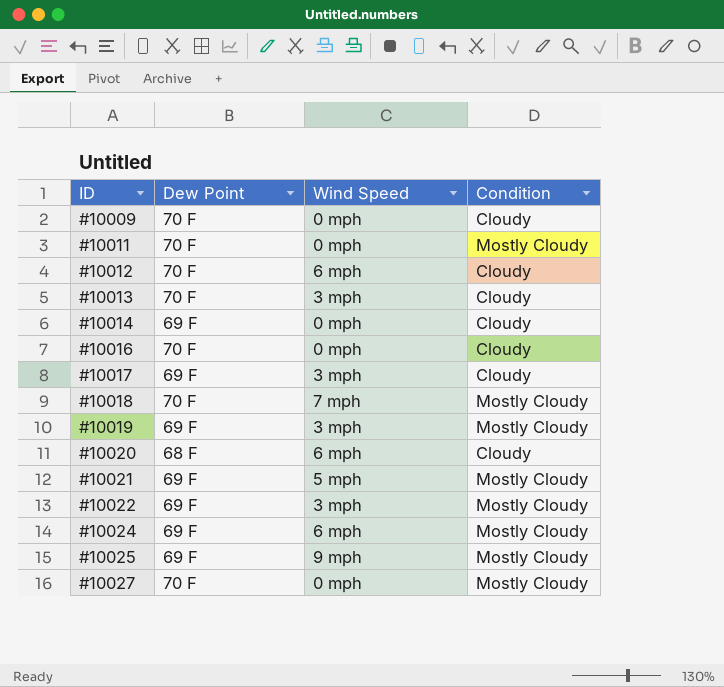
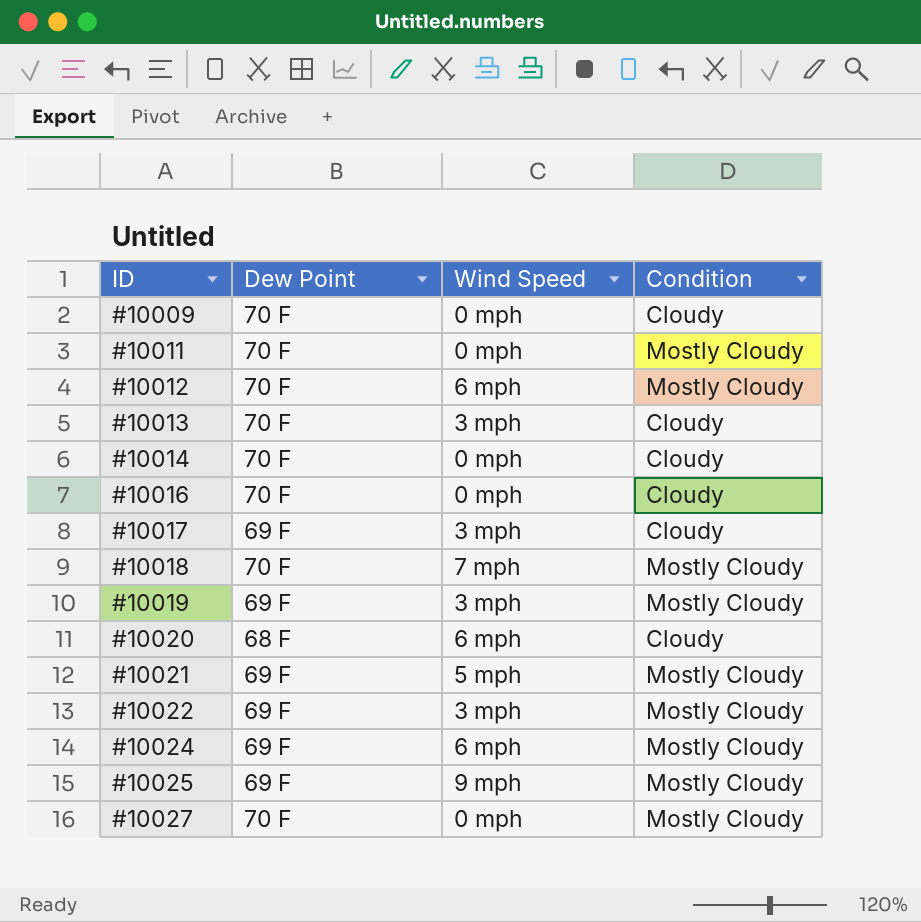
#10012 | Condition: Cloudy -> Mostly Cloudy
#10014 | Dew Point: 69 F -> 70 F

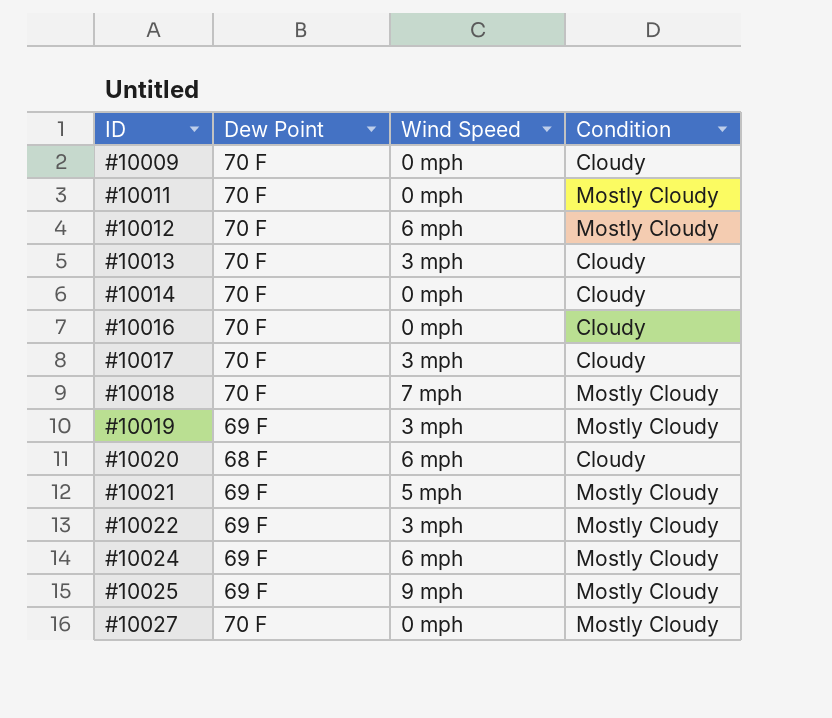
#10017 | Dew Point: 69 F -> 70 F

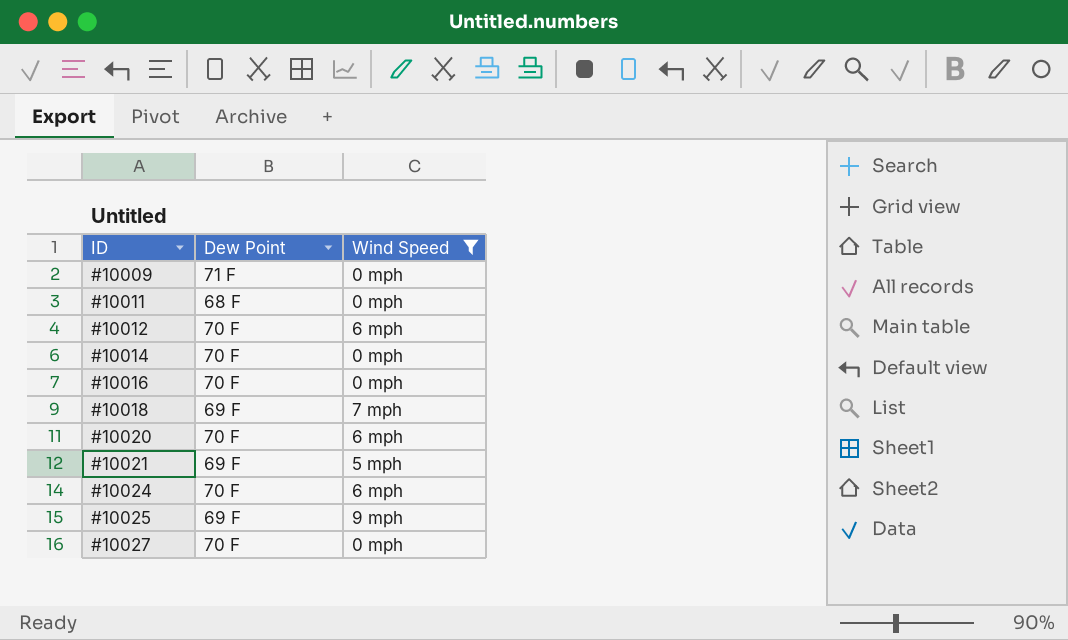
filter: none -> Wind Speed != 3 mph
column Condition | position: 4 -> none
#10009 | Dew Point: 70 F -> 71 F
#10011 | Dew Point: 70 F -> 68 F
#10018 | Dew Point: 70 F -> 69 F
#10020 | Dew Point: 68 F -> 70 F
#10024 | Dew Point: 69 F -> 70 F

